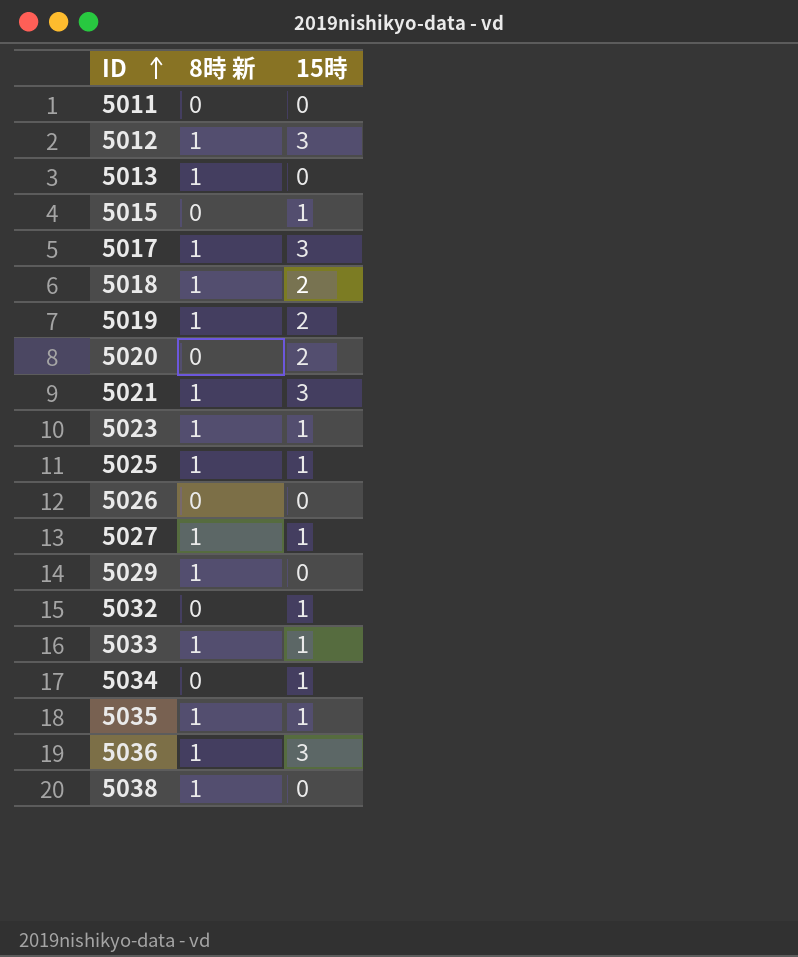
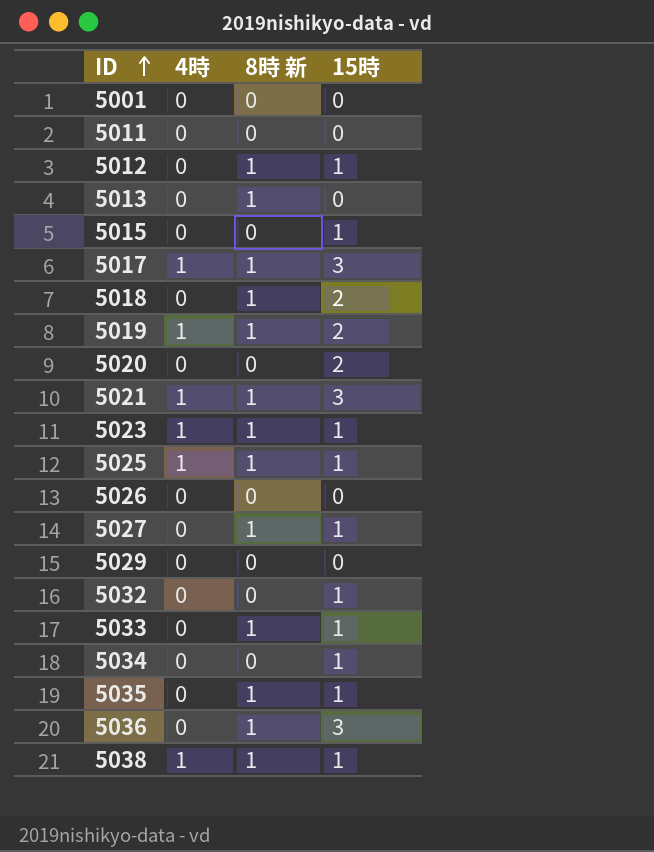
column 4時 | position: none -> 2
row 5001: none -> 0 | 0 | 0
5012 | 15時: 3 -> 1
5029 | 8時 新: 1 -> 0
5038 | 15時: 0 -> 1

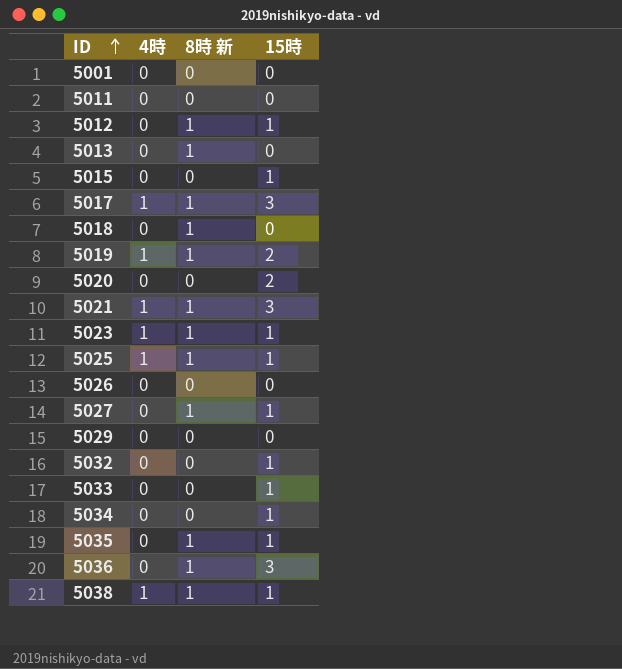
5018 | 15時: 2 -> 0
5033 | 8時 新: 1 -> 0

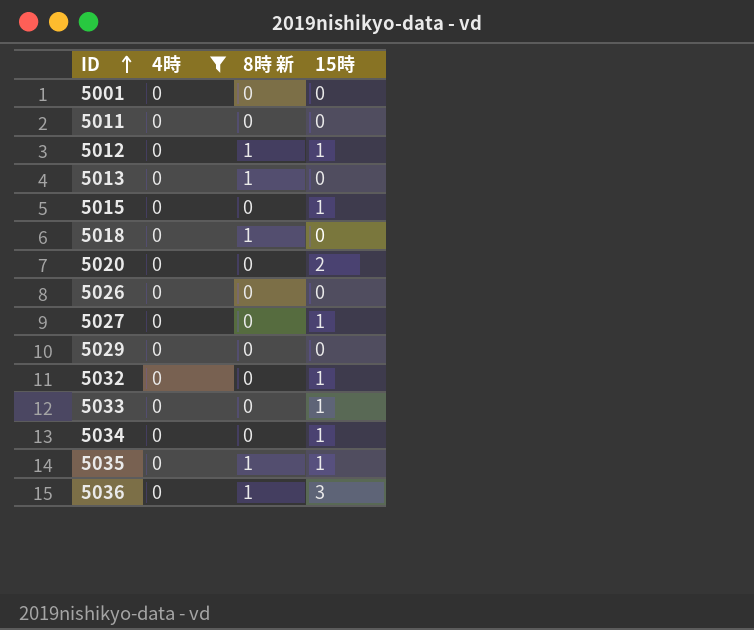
filter: none -> 4時 = 0
5027 | 8時 新: 1 -> 0

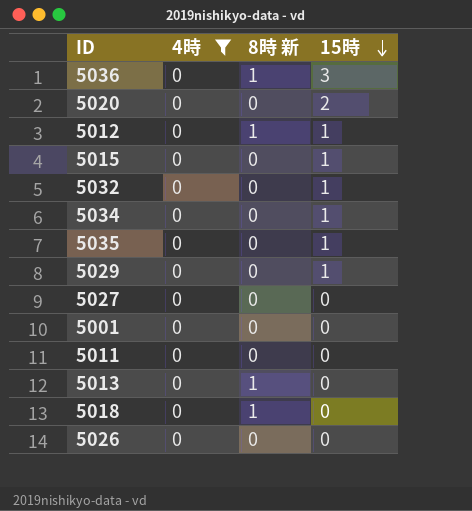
row order: ID ascending -> 15時 descending
row 5033: 0 | 0 | 1 -> none
5035 | 8時 新: 1 -> 0
5029 | 15時: 0 -> 1
5027 | 15時: 1 -> 0

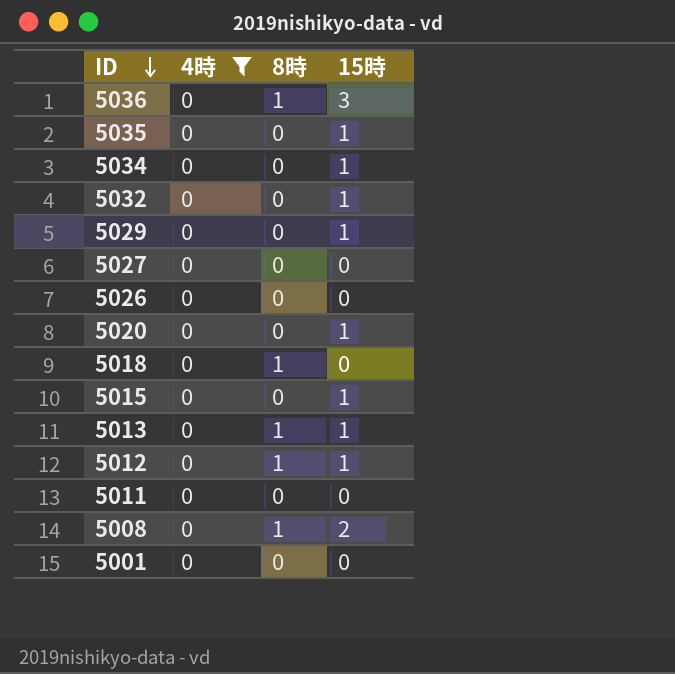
row order: 15時 descending -> ID descending
column name: 8時 新 -> 8時
5020 | 15時: 2 -> 1
5013 | 15時: 0 -> 1
row 5008: none -> 0 | 1 | 2

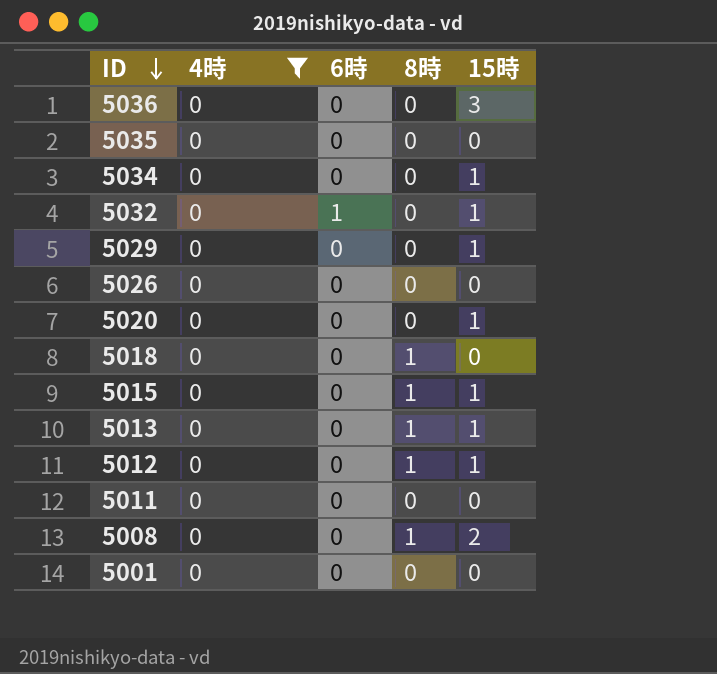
column 6時 | position: none -> 3
row 5027: 0 | 0 | 0 -> none
5036 | 8時: 1 -> 0
5035 | 15時: 1 -> 0
5015 | 8時: 0 -> 1

